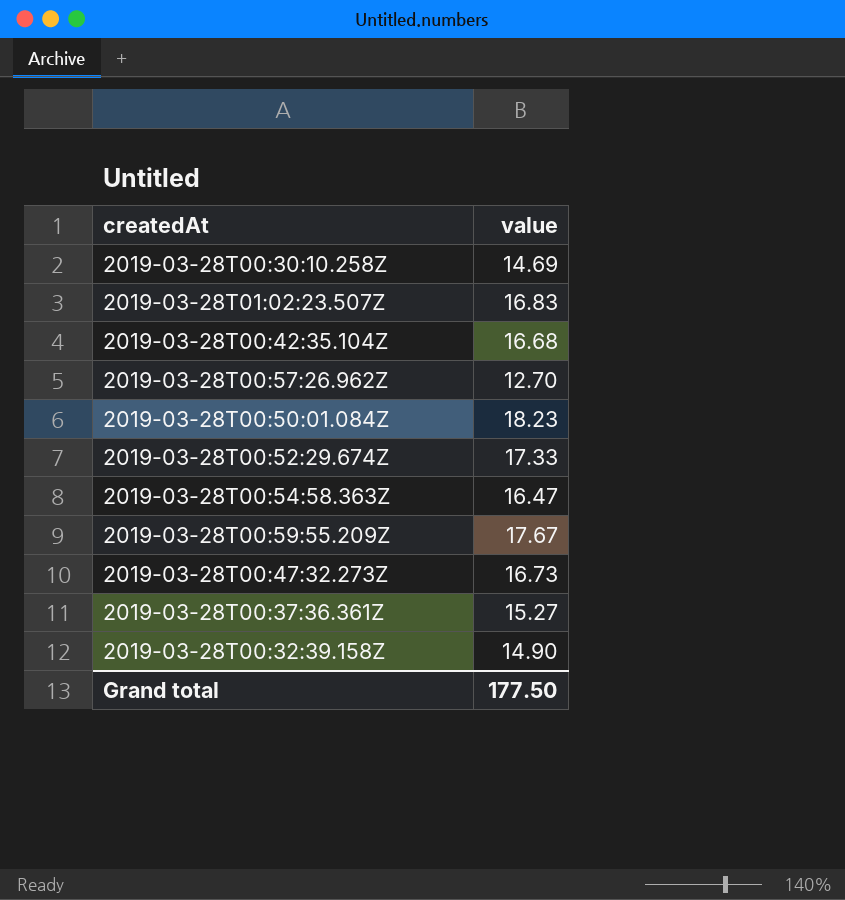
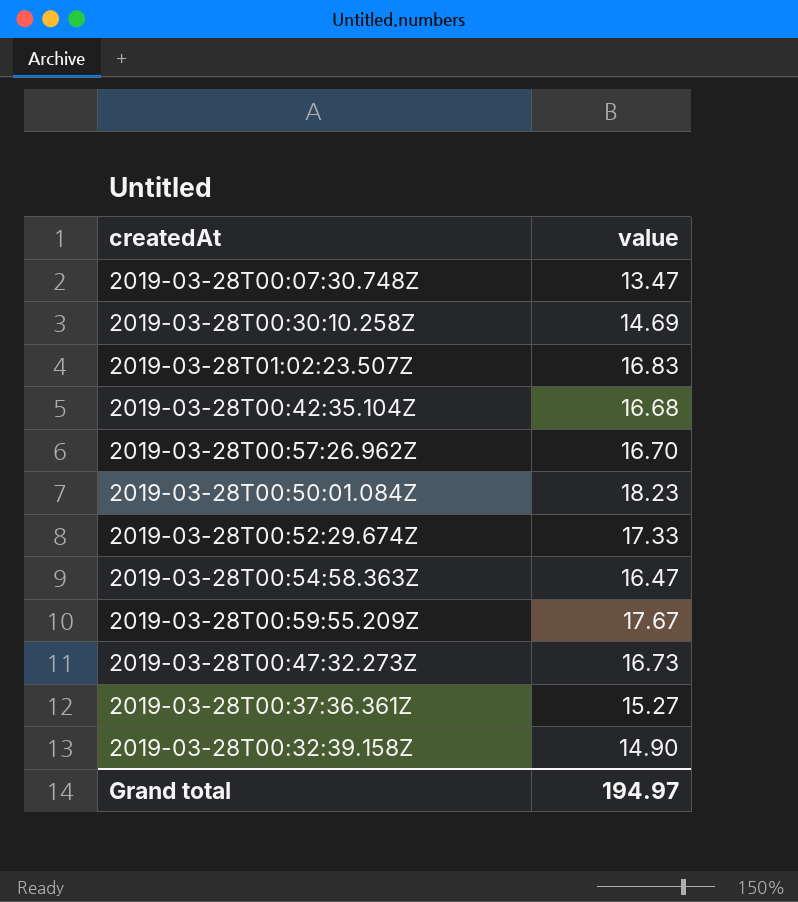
row 2019-03-28T00:07:30.748Z: none -> 13.47
2019-03-28T00:57:26.962Z | value: 12.70 -> 16.70
Grand total | value: 177.50 -> 194.97

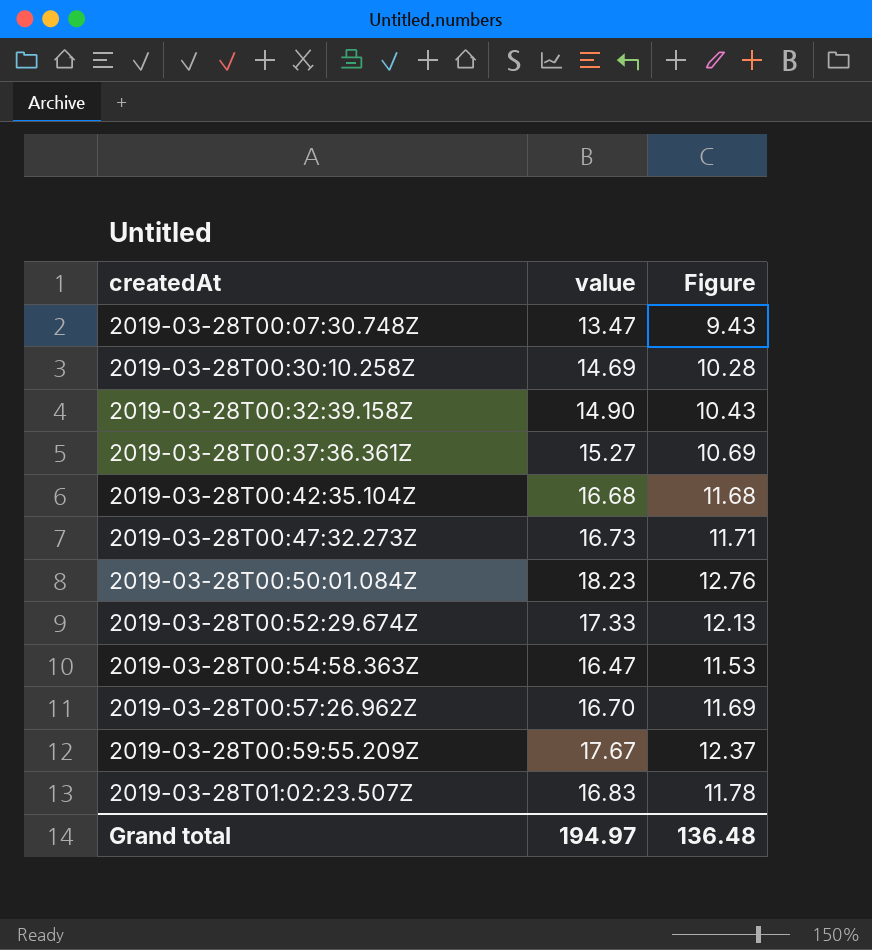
row order: none -> createdAt ascending
column Figure | formula: none -> [value] * 0.7

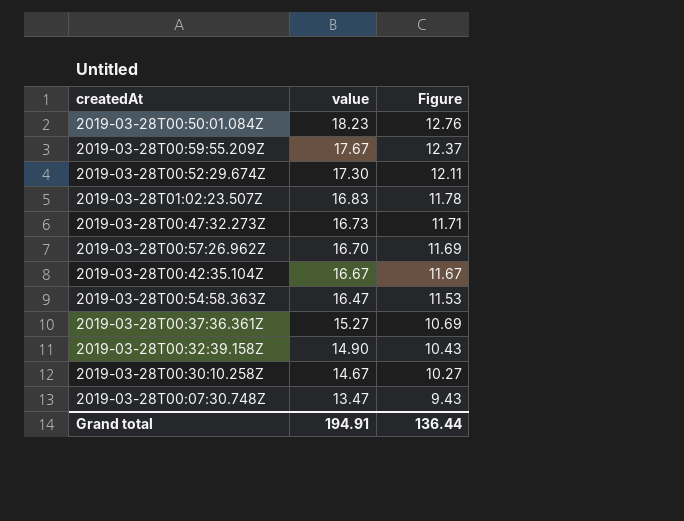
row order: createdAt ascending -> value descending
2019-03-28T00:52:29.674Z | value: 17.33 -> 17.30
2019-03-28T00:52:29.674Z | Figure: 12.13 -> 12.11
2019-03-28T00:42:35.104Z | value: 16.68 -> 16.67
2019-03-28T00:42:35.104Z | Figure: 11.68 -> 11.67
2019-03-28T00:30:10.258Z | value: 14.69 -> 14.67
2019-03-28T00:30:10.258Z | Figure: 10.28 -> 10.27
Grand total | value: 194.97 -> 194.91
Grand total | Figure: 136.48 -> 136.44

